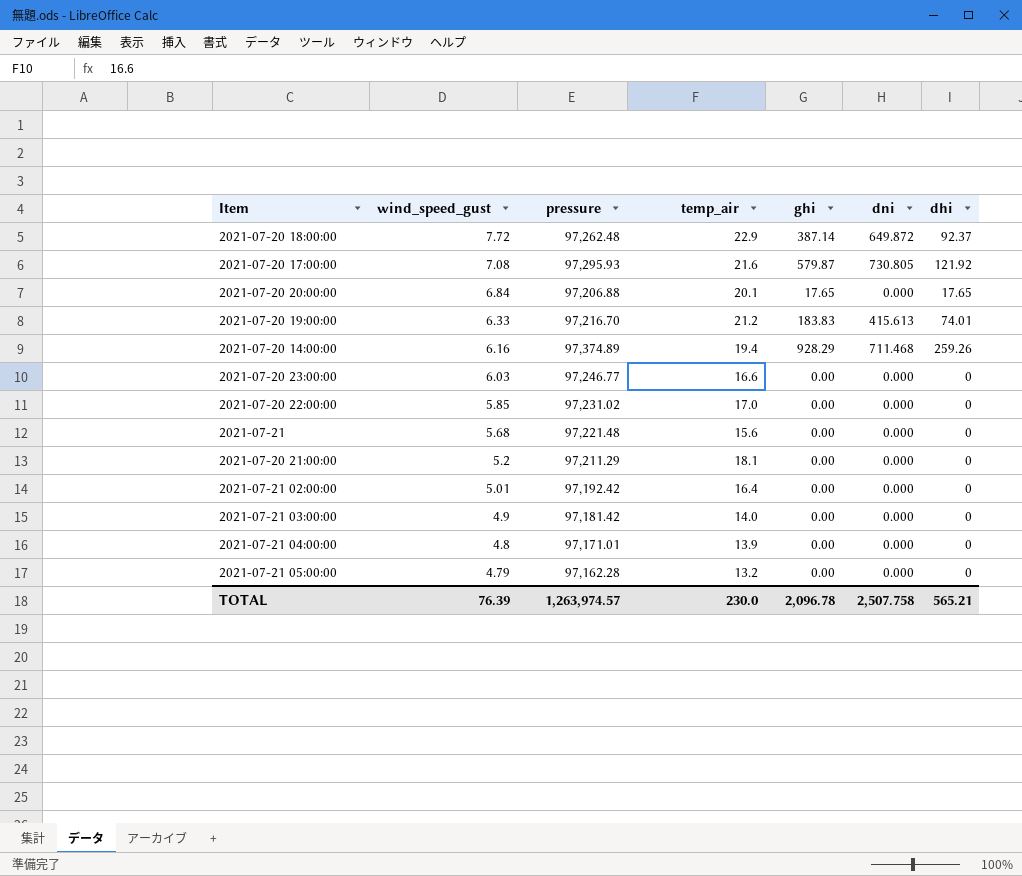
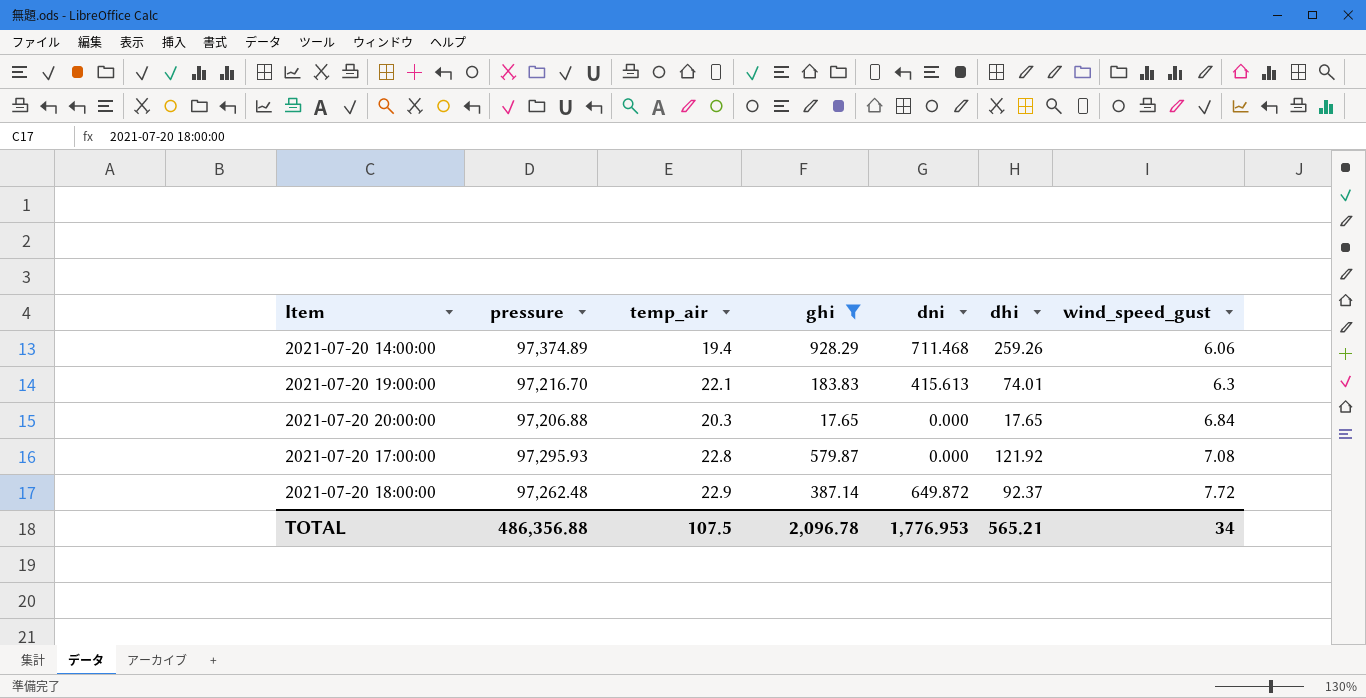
filter: none -> ghi != 0.00
row order: wind_speed_gust descending -> wind_speed_gust ascending
column wind_speed_gust | position: 2 -> 7
2021-07-20 14:00:00 | wind_speed_gust: 6.16 -> 6.06
2021-07-20 19:00:00 | temp_air: 21.2 -> 22.1
2021-07-20 19:00:00 | wind_speed_gust: 6.33 -> 6.3
2021-07-20 20:00:00 | temp_air: 20.1 -> 20.3
2021-07-20 17:00:00 | temp_air: 21.6 -> 22.8
2021-07-20 17:00:00 | dni: 730.805 -> 0.000
TOTAL | pressure: 1,263,974.57 -> 486,356.88
TOTAL | temp_air: 230.0 -> 107.5
TOTAL | dni: 2,507.758 -> 1,776.953
TOTAL | wind_speed_gust: 76.39 -> 34

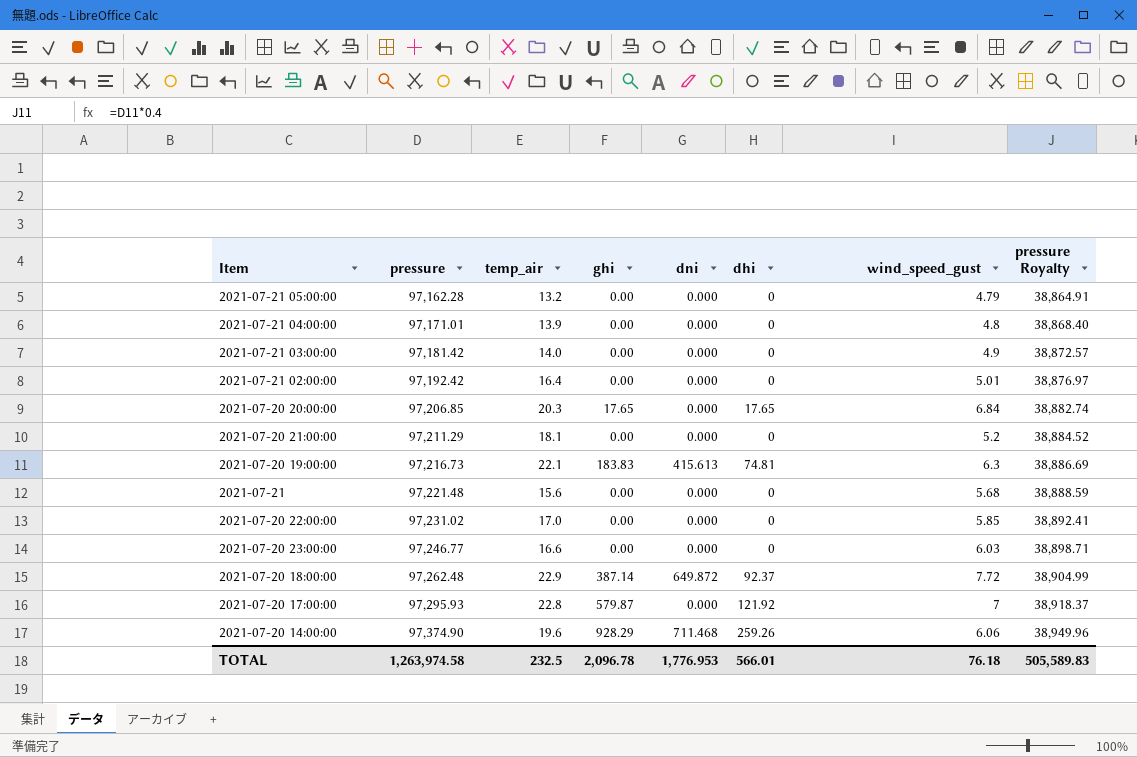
filter: ghi != 0.00 -> none
row order: wind_speed_gust ascending -> pressure ascending
column pressure Royalty | formula: none -> [pressure] * 0.4
2021-07-20 20:00:00 | pressure: 97,206.88 -> 97,206.85
2021-07-20 19:00:00 | pressure: 97,216.70 -> 97,216.73
2021-07-20 19:00:00 | dhi: 74.01 -> 74.81
2021-07-20 17:00:00 | wind_speed_gust: 7.08 -> 7
2021-07-20 14:00:00 | pressure: 97,374.89 -> 97,374.90
2021-07-20 14:00:00 | temp_air: 19.4 -> 19.6
TOTAL | pressure: 486,356.88 -> 1,263,974.58
TOTAL | temp_air: 107.5 -> 232.5
TOTAL | dhi: 565.21 -> 566.01
TOTAL | wind_speed_gust: 34 -> 76.18

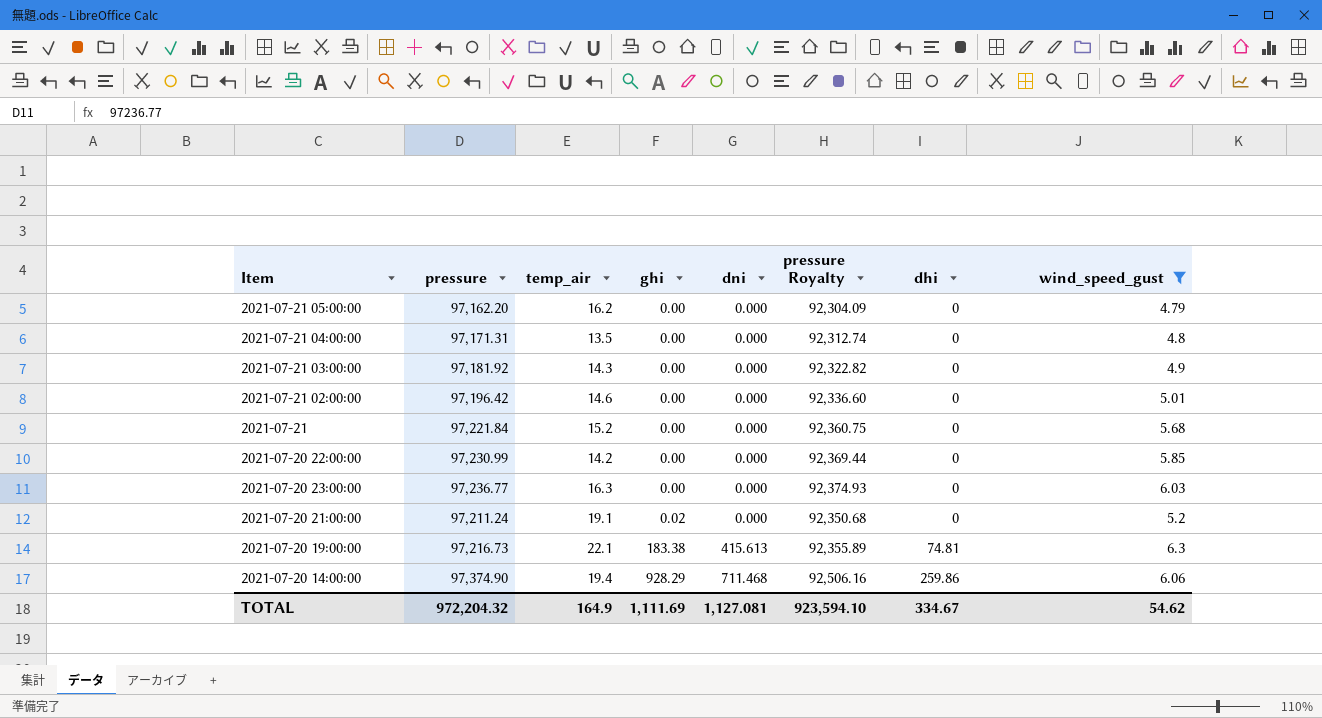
filter: none -> wind_speed_gust <= 6.3
row order: pressure ascending -> ghi ascending
column pressure Royalty | formula: [pressure] * 0.4 -> [pressure] * 0.95
column pressure Royalty | position: 8 -> 6
2021-07-21 05:00:00 | pressure: 97,162.28 -> 97,162.20
2021-07-21 05:00:00 | temp_air: 13.2 -> 16.2
2021-07-21 04:00:00 | pressure: 97,171.01 -> 97,171.31
2021-07-21 04:00:00 | temp_air: 13.9 -> 13.5
2021-07-21 03:00:00 | pressure: 97,181.42 -> 97,181.92
2021-07-21 03:00:00 | temp_air: 14.0 -> 14.3
2021-07-21 02:00:00 | pressure: 97,192.42 -> 97,196.42
2021-07-21 02:00:00 | temp_air: 16.4 -> 14.6
2021-07-21 | pressure: 97,221.48 -> 97,221.84
2021-07-21 | temp_air: 15.6 -> 15.2
2021-07-20 22:00:00 | pressure: 97,231.02 -> 97,230.99
2021-07-20 22:00:00 | temp_air: 17.0 -> 14.2
2021-07-20 23:00:00 | pressure: 97,246.77 -> 97,236.77
2021-07-20 23:00:00 | temp_air: 16.6 -> 16.3
2021-07-20 21:00:00 | pressure: 97,211.29 -> 97,211.24
2021-07-20 21:00:00 | temp_air: 18.1 -> 19.1
2021-07-20 21:00:00 | ghi: 0.00 -> 0.02
2021-07-20 19:00:00 | ghi: 183.83 -> 183.38
2021-07-20 14:00:00 | temp_air: 19.6 -> 19.4
2021-07-20 14:00:00 | dhi: 259.26 -> 259.86
TOTAL | pressure: 1,263,974.58 -> 972,204.32
TOTAL | temp_air: 232.5 -> 164.9
TOTAL | ghi: 2,096.78 -> 1,111.69
TOTAL | dni: 1,776.953 -> 1,127.081
TOTAL | pressure Royalty: 505,589.83 -> 923,594.10
TOTAL | dhi: 566.01 -> 334.67
TOTAL | wind_speed_gust: 76.18 -> 54.62

